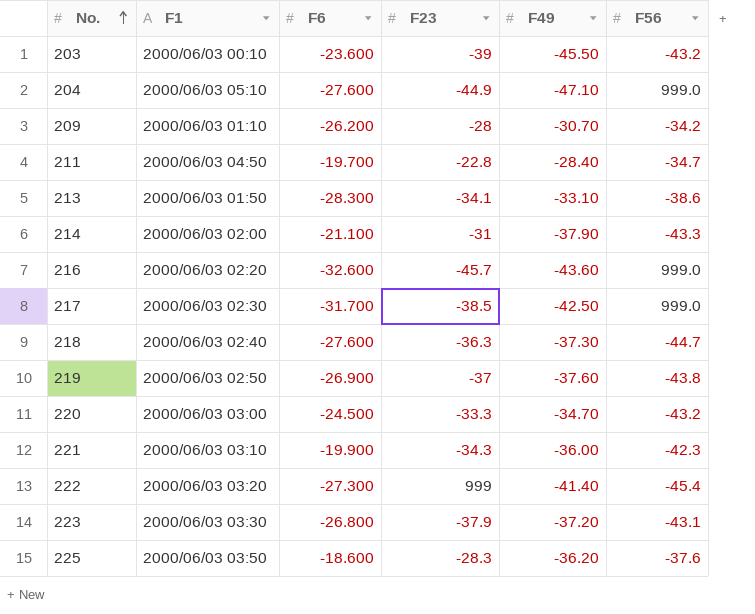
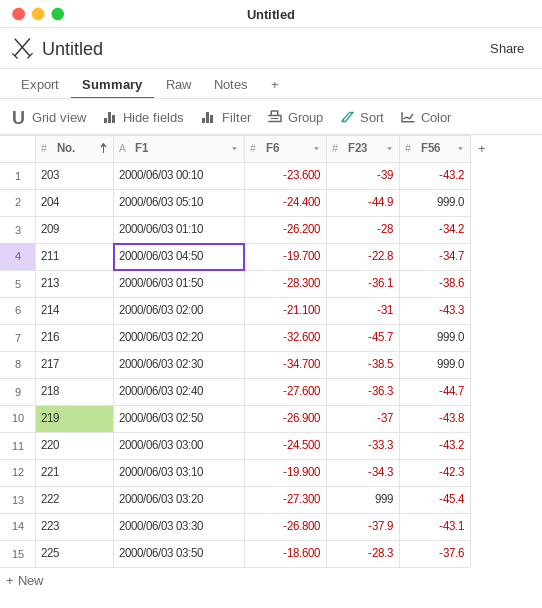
column F49 | position: 5 -> none
204 | F6: -27.600 -> -24.400
213 | F23: -34.1 -> -36.1
217 | F6: -31.700 -> -34.700

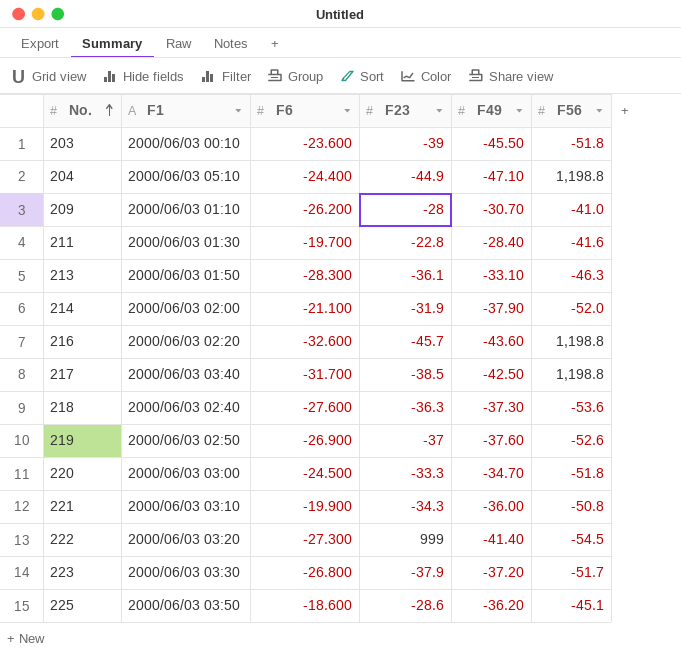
column F49 | position: none -> 5
203 | F56: -43.2 -> -51.8
204 | F56: 999.0 -> 1,198.8
209 | F56: -34.2 -> -41.0
211 | F1: 2000/06/03 04:50 -> 2000/06/03 01:30
211 | F56: -34.7 -> -41.6
213 | F56: -38.6 -> -46.3
214 | F23: -31 -> -31.9
214 | F56: -43.3 -> -52.0
216 | F56: 999.0 -> 1,198.8
217 | F1: 2000/06/03 02:30 -> 2000/06/03 03:40
217 | F6: -34.700 -> -31.700
217 | F56: 999.0 -> 1,198.8
218 | F56: -44.7 -> -53.6
219 | F56: -43.8 -> -52.6
220 | F56: -43.2 -> -51.8
221 | F56: -42.3 -> -50.8
222 | F56: -45.4 -> -54.5
223 | F56: -43.1 -> -51.7
225 | F23: -28.3 -> -28.6
225 | F56: -37.6 -> -45.1

